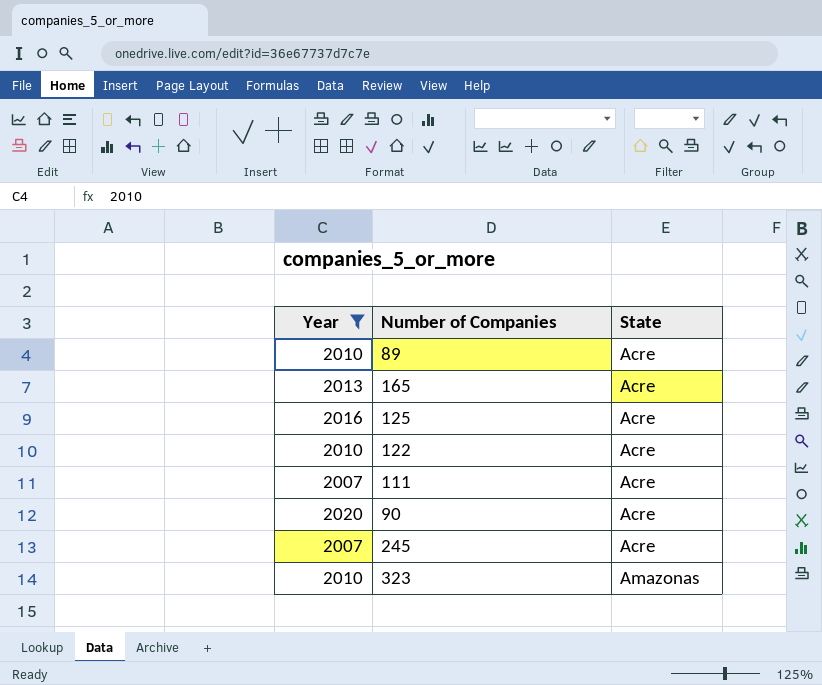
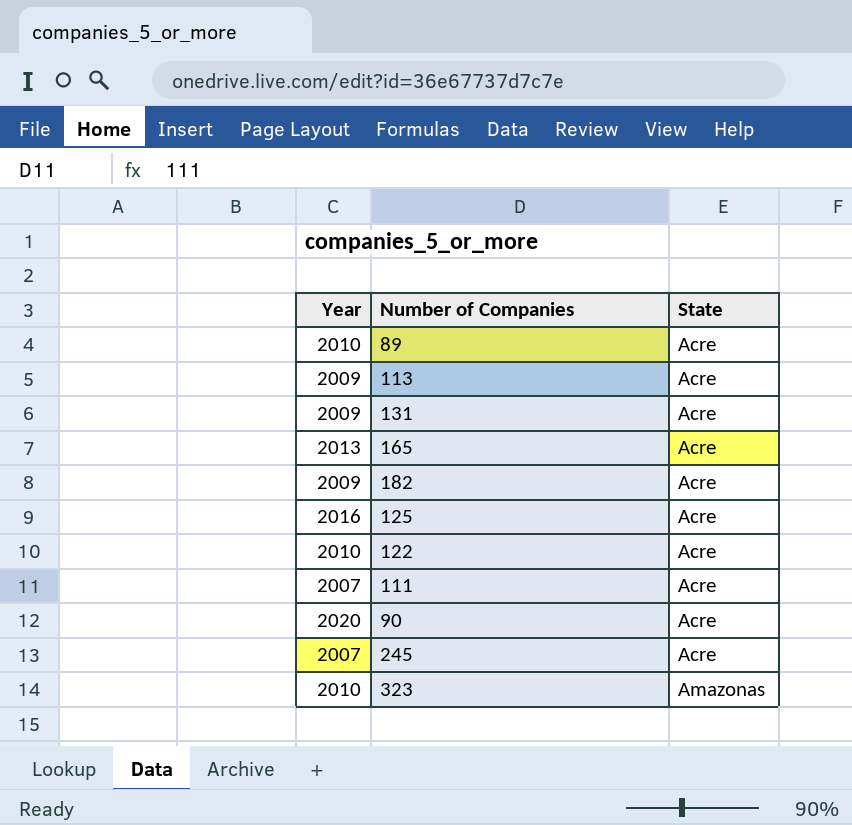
filter: Year != 2009 -> none

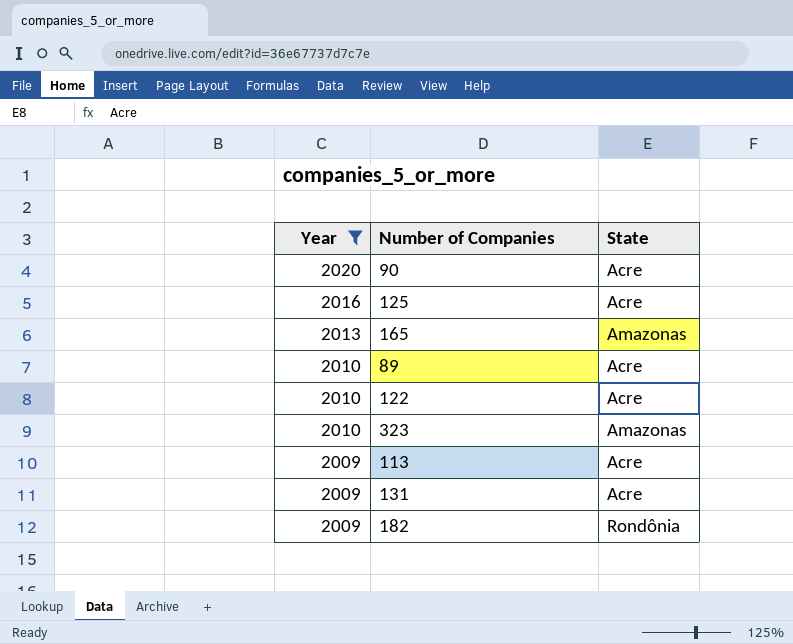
filter: none -> Year != 2007
row order: State ascending -> Year descending
165 | State: Acre -> Amazonas
182 | State: Acre -> Rondônia

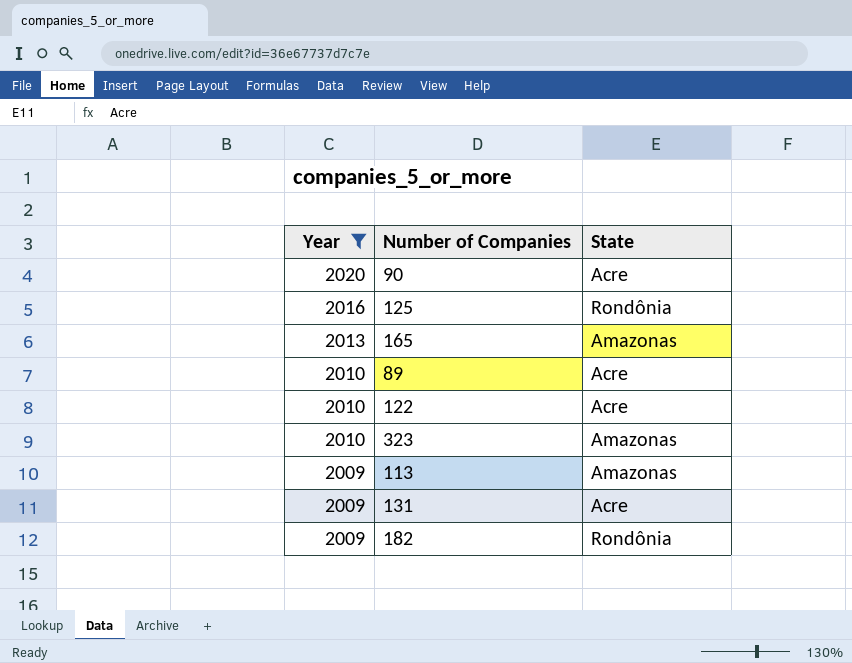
125 | State: Acre -> Rondônia
113 | State: Acre -> Amazonas

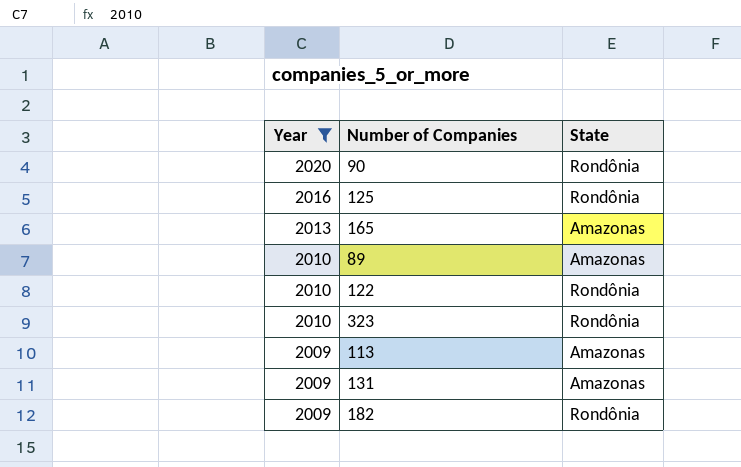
90 | State: Acre -> Rondônia
89 | State: Acre -> Amazonas
122 | State: Acre -> Rondônia
323 | State: Amazonas -> Rondônia
131 | State: Acre -> Amazonas

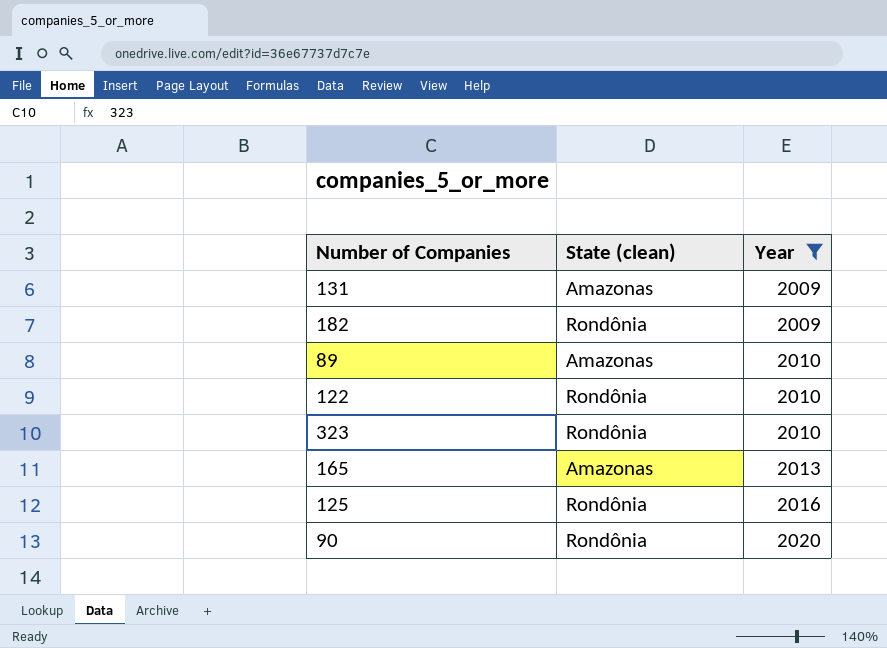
row order: Year descending -> Year ascending
column name: State -> State (clean)
column Year | position: 1 -> 3
row 113: 2009 | Amazonas -> none

